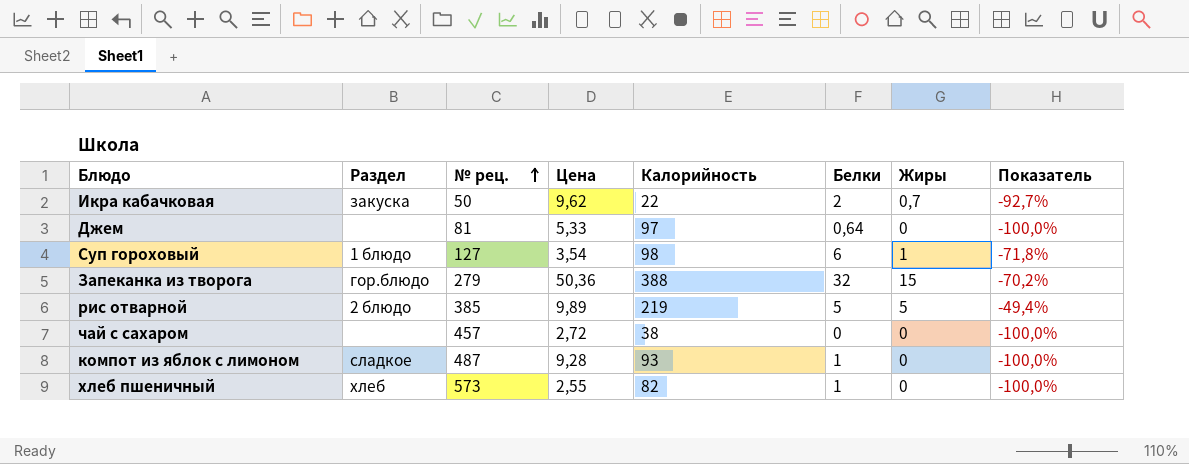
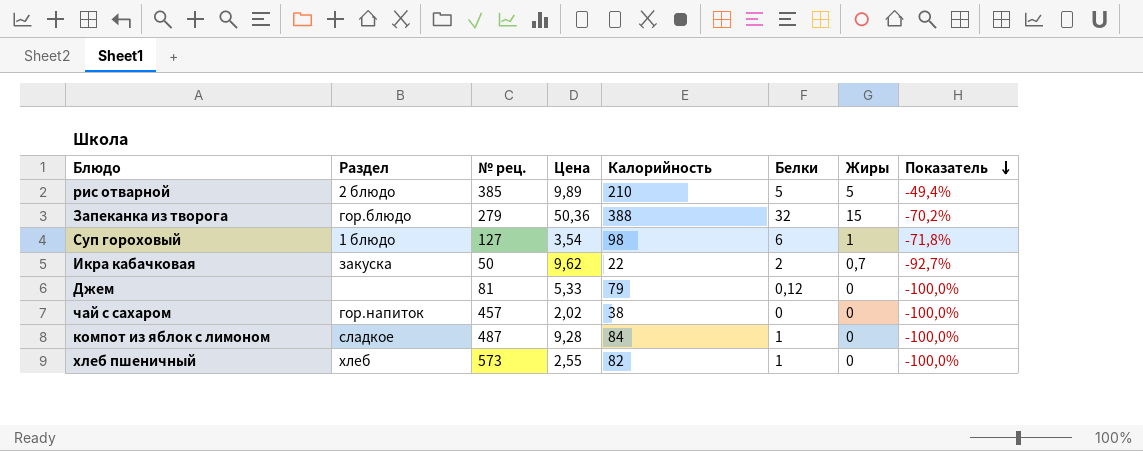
row order: № рец. ascending -> Показатель descending
рис отварной | Калорийность: 219 -> 210
Джем | Калорийность: 97 -> 79
Джем | Белки: 0,64 -> 0,12
чай с сахаром | Раздел: none -> гор.напиток
чай с сахаром | Цена: 2,72 -> 2,02
компот из яблок с лимоном | Калорийность: 93 -> 84

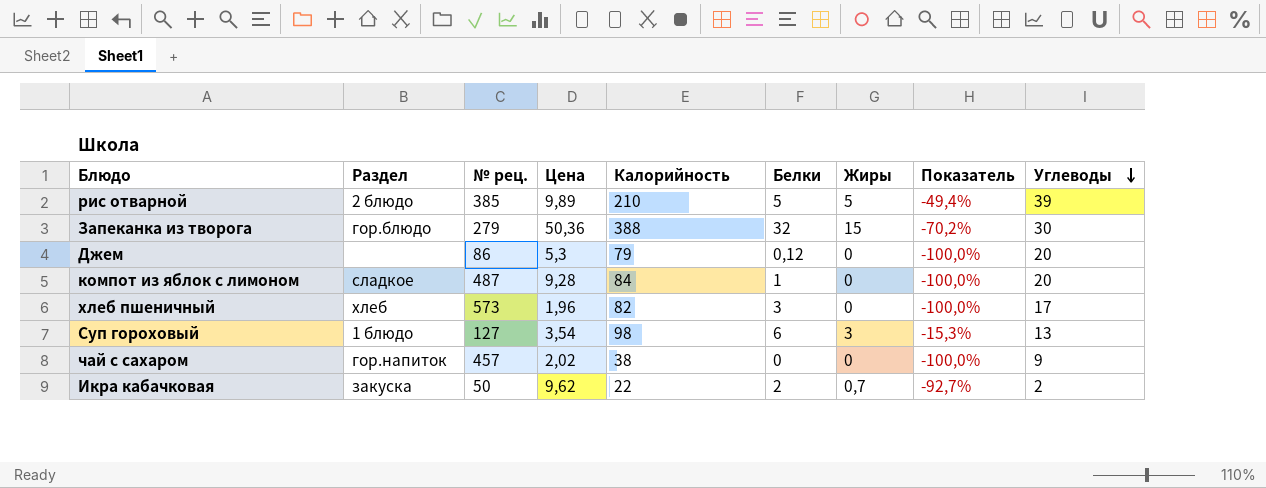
row order: Показатель descending -> Углеводы descending
column Углеводы | position: none -> 9
Джем | № рец.: 81 -> 86
Джем | Цена: 5,33 -> 5,3
хлеб пшеничный | Цена: 2,55 -> 1,96
хлеб пшеничный | Белки: 1 -> 3
Суп гороховый | Жиры: 1 -> 3
Суп гороховый | Показатель: -71,8% -> -15,3%

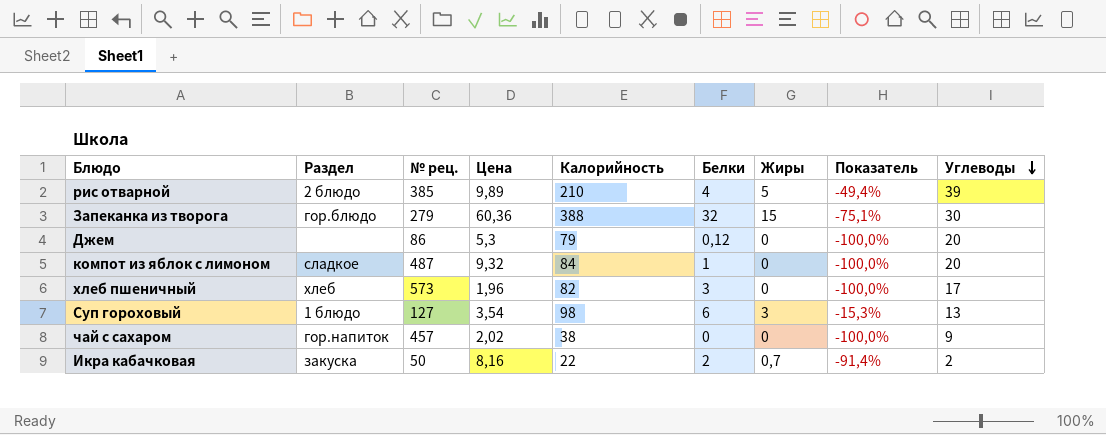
рис отварной | Белки: 5 -> 4
Запеканка из творога | Цена: 50,36 -> 60,36
Запеканка из творога | Показатель: -70,2% -> -75,1%
компот из яблок с лимоном | Цена: 9,28 -> 9,32
Икра кабачковая | Цена: 9,62 -> 8,16
Икра кабачковая | Показатель: -92,7% -> -91,4%

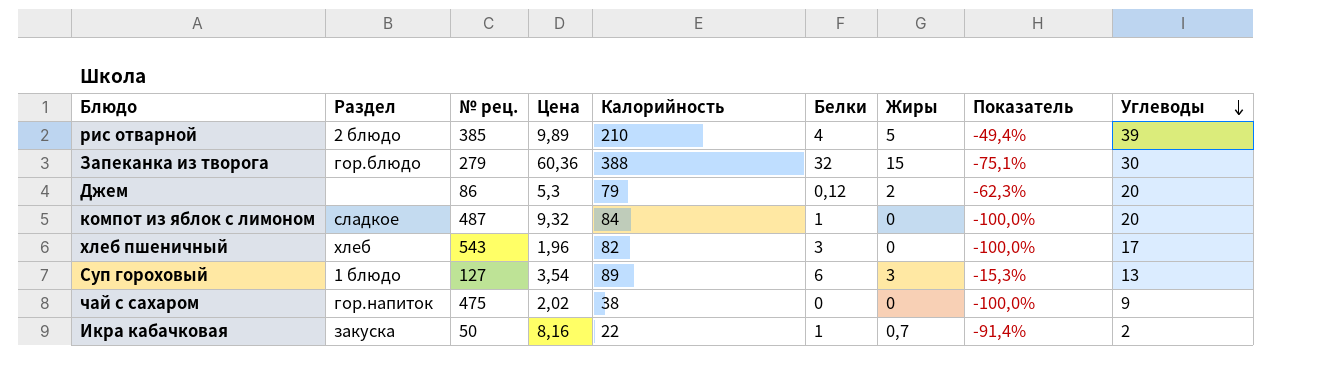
Джем | Жиры: 0 -> 2
Джем | Показатель: -100,0% -> -62,3%
хлеб пшеничный | № рец.: 573 -> 543
Суп гороховый | Калорийность: 98 -> 89
чай с сахаром | № рец.: 457 -> 475
Икра кабачковая | Белки: 2 -> 1

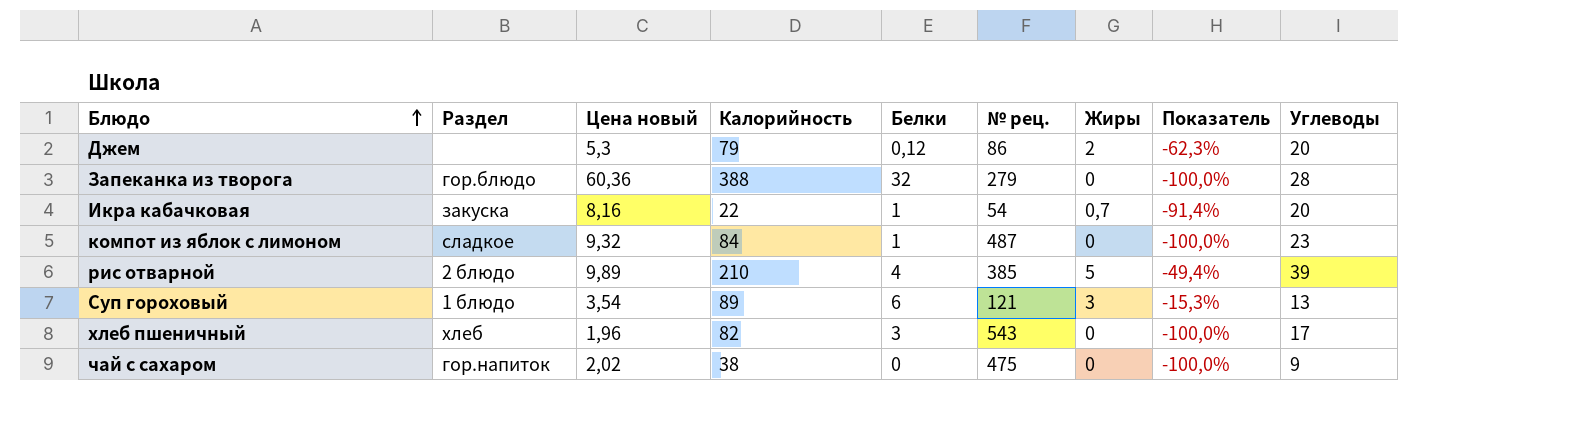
row order: Углеводы descending -> Блюдо ascending
column name: Цена -> Цена новый
column № рец. | position: 3 -> 6
Запеканка из творога | Жиры: 15 -> 0
Запеканка из творога | Показатель: -75,1% -> -100,0%
Запеканка из творога | Углеводы: 30 -> 28
Икра кабачковая | № рец.: 50 -> 54
Икра кабачковая | Углеводы: 2 -> 20
компот из яблок с лимоном | Углеводы: 20 -> 23
Суп гороховый | № рец.: 127 -> 121

